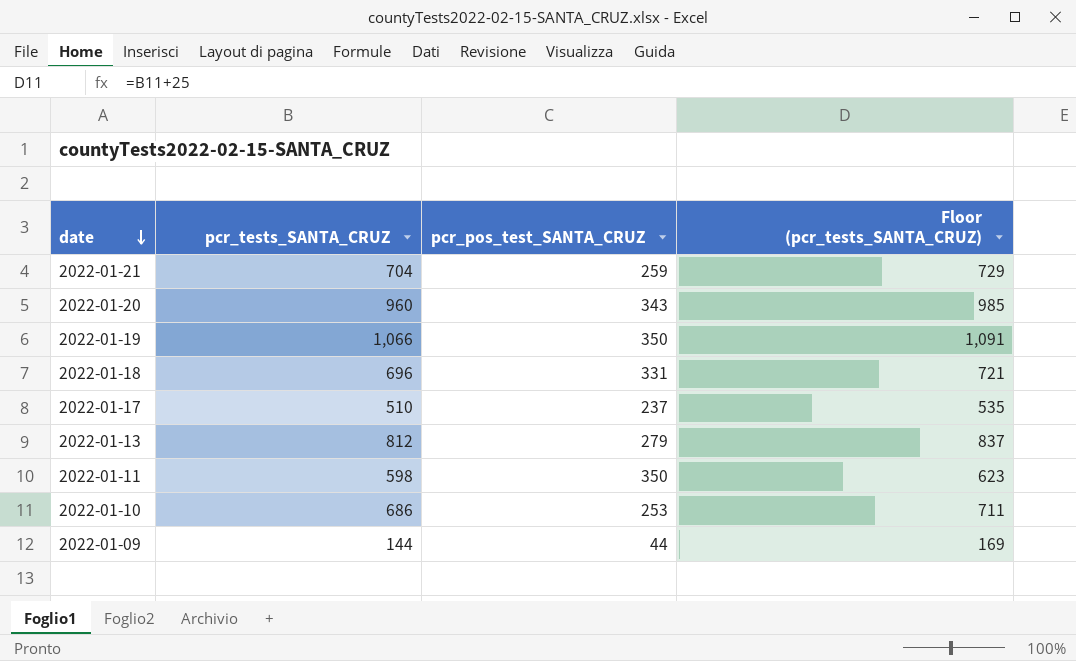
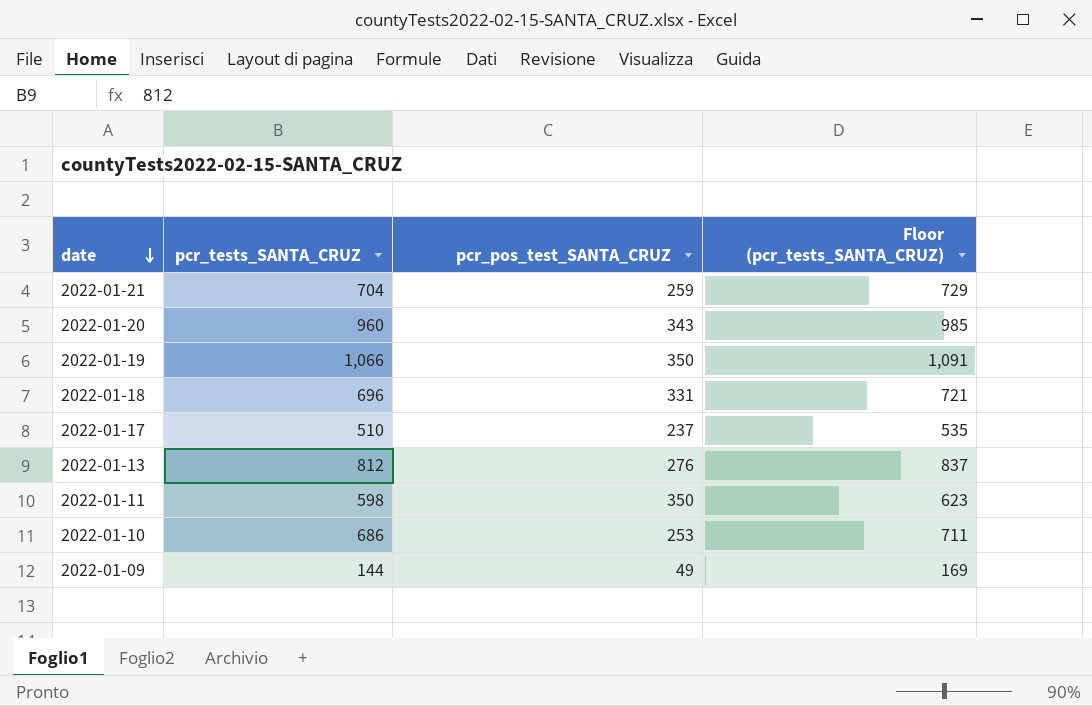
2022-01-13 | pcr_pos_test_SANTA_CRUZ: 279 -> 276
2022-01-09 | pcr_pos_test_SANTA_CRUZ: 44 -> 49

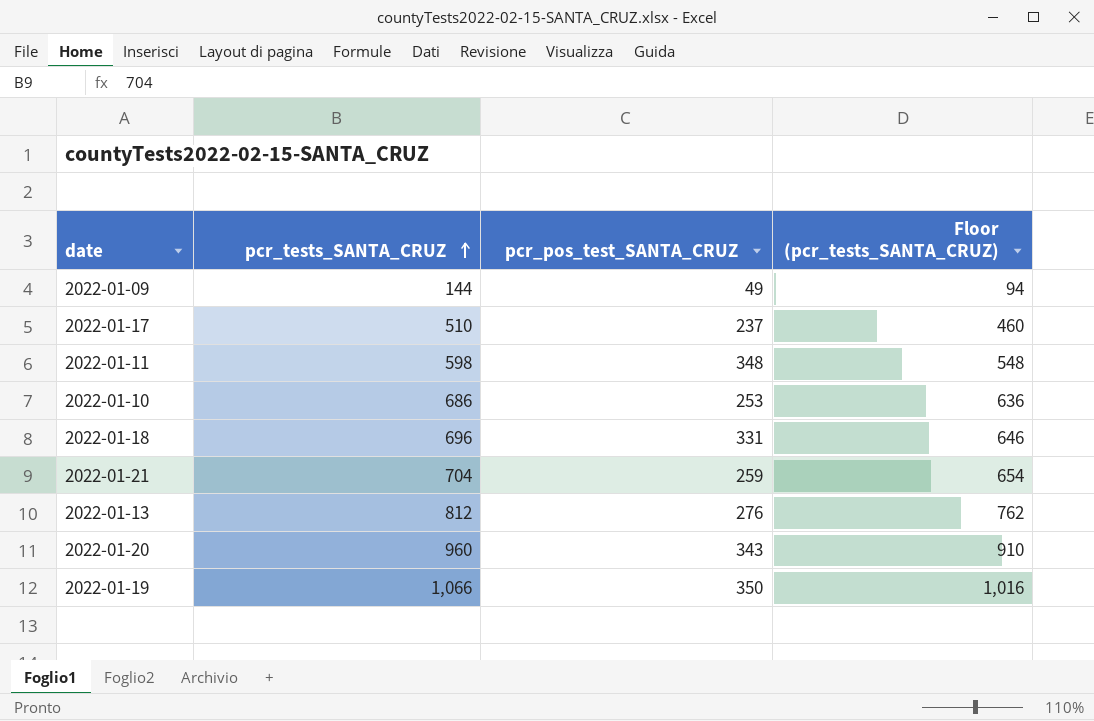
row order: date descending -> pcr_tests_SANTA_CRUZ ascending
column Floor (pcr_tests_SANTA_CRUZ) | formula: [pcr_tests_SANTA_CRUZ] + 25 -> [pcr_tests_SANTA_CRUZ] - 50
2022-01-11 | pcr_pos_test_SANTA_CRUZ: 350 -> 348

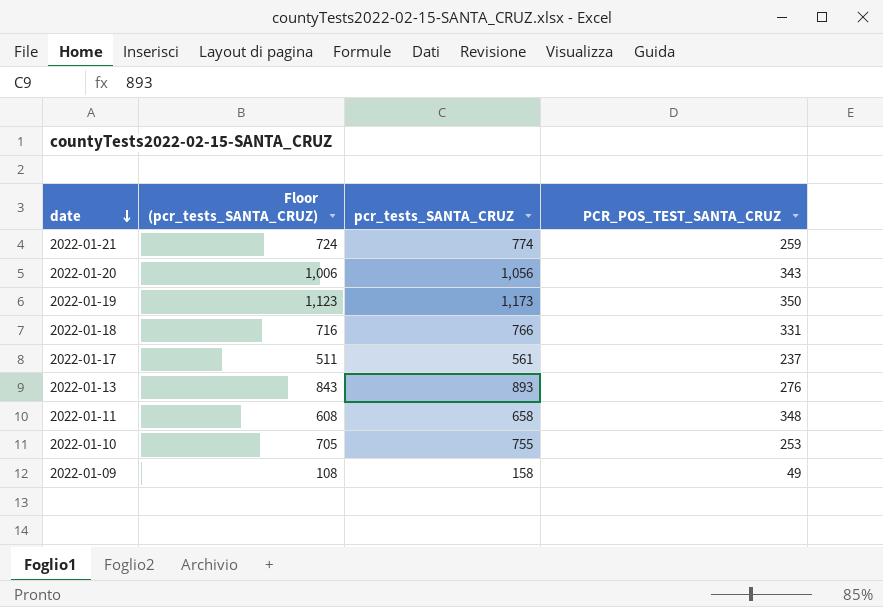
row order: pcr_tests_SANTA_CRUZ ascending -> date descending
column Floor (pcr_tests_SANTA_CRUZ) | position: 4 -> 2
column name: pcr_pos_test_SANTA_CRUZ -> PCR_POS_TEST_SANTA_CRUZ
2022-01-21 | Floor (pcr_tests_SANTA_CRUZ): 654 -> 724
2022-01-21 | pcr_tests_SANTA_CRUZ: 704 -> 774
2022-01-20 | Floor (pcr_tests_SANTA_CRUZ): 910 -> 1,006
2022-01-20 | pcr_tests_SANTA_CRUZ: 960 -> 1,056
2022-01-19 | Floor (pcr_tests_SANTA_CRUZ): 1,016 -> 1,123
2022-01-19 | pcr_tests_SANTA_CRUZ: 1,066 -> 1,173
2022-01-18 | Floor (pcr_tests_SANTA_CRUZ): 646 -> 716
2022-01-18 | pcr_tests_SANTA_CRUZ: 696 -> 766
2022-01-17 | Floor (pcr_tests_SANTA_CRUZ): 460 -> 511
2022-01-17 | pcr_tests_SANTA_CRUZ: 510 -> 561
2022-01-13 | Floor (pcr_tests_SANTA_CRUZ): 762 -> 843
2022-01-13 | pcr_tests_SANTA_CRUZ: 812 -> 893
2022-01-11 | Floor (pcr_tests_SANTA_CRUZ): 548 -> 608
2022-01-11 | pcr_tests_SANTA_CRUZ: 598 -> 658
2022-01-10 | Floor (pcr_tests_SANTA_CRUZ): 636 -> 705
2022-01-10 | pcr_tests_SANTA_CRUZ: 686 -> 755
2022-01-09 | Floor (pcr_tests_SANTA_CRUZ): 94 -> 108
2022-01-09 | pcr_tests_SANTA_CRUZ: 144 -> 158

